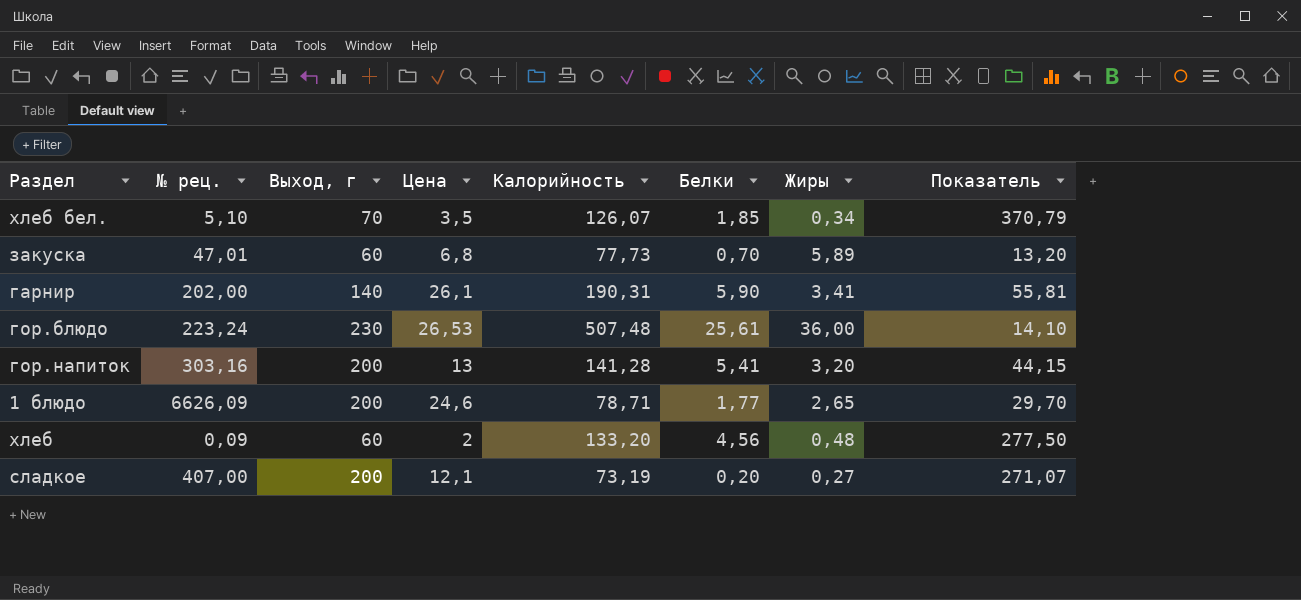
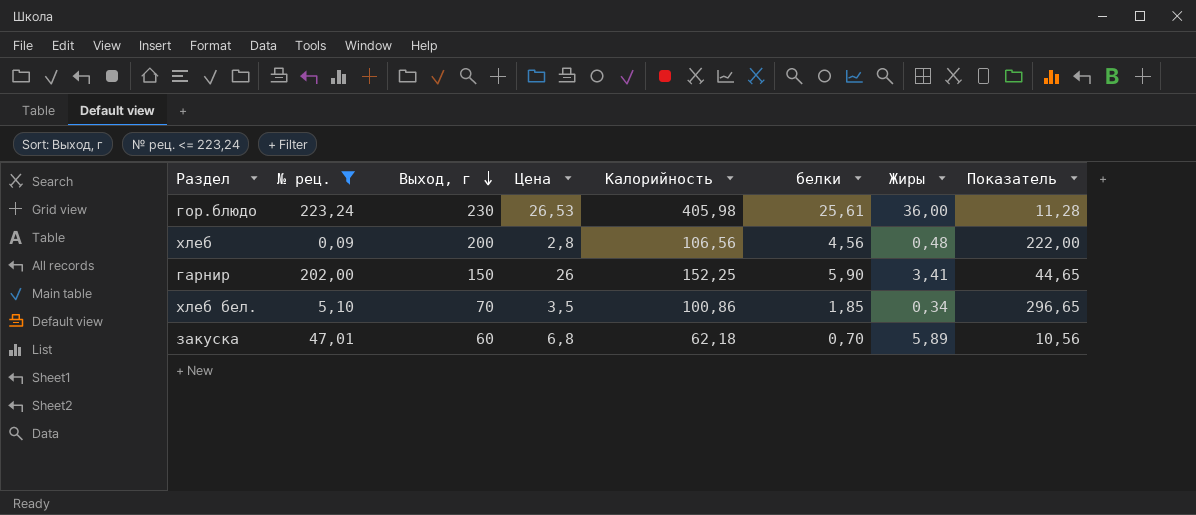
filter: none -> № рец. <= 223,24
row order: none -> Выход, г descending
column name: Белки -> белки
гор.блюдо | Калорийность: 507,48 -> 405,98
гор.блюдо | Показатель: 14,10 -> 11,28
хлеб | Выход, г: 60 -> 200
хлеб | Цена: 2 -> 2,8
хлеб | Калорийность: 133,20 -> 106,56
хлеб | Показатель: 277,50 -> 222,00
гарнир | Выход, г: 140 -> 150
гарнир | Цена: 26,1 -> 26
гарнир | Калорийность: 190,31 -> 152,25
гарнир | Показатель: 55,81 -> 44,65
хлеб бел. | Калорийность: 126,07 -> 100,86
хлеб бел. | Показатель: 370,79 -> 296,65
закуска | Калорийность: 77,73 -> 62,18
закуска | Показатель: 13,20 -> 10,56

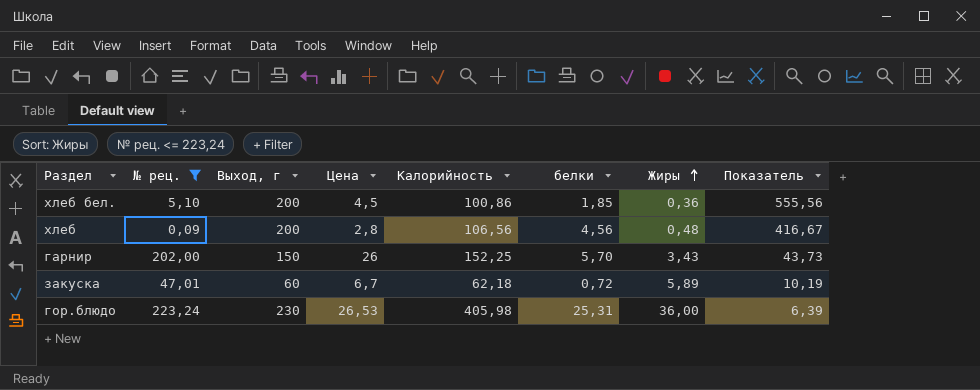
row order: Выход, г descending -> Жиры ascending
column Показатель | formula: [Калорийность] / [Жиры] -> [Выход, г] / [Жиры]
хлеб бел. | Выход, г: 70 -> 200
хлеб бел. | Цена: 3,5 -> 4,5
хлеб бел. | Жиры: 0,34 -> 0,36
гарнир | белки: 5,90 -> 5,70
гарнир | Жиры: 3,41 -> 3,43
закуска | Цена: 6,8 -> 6,7
закуска | белки: 0,70 -> 0,72
гор.блюдо | белки: 25,61 -> 25,31

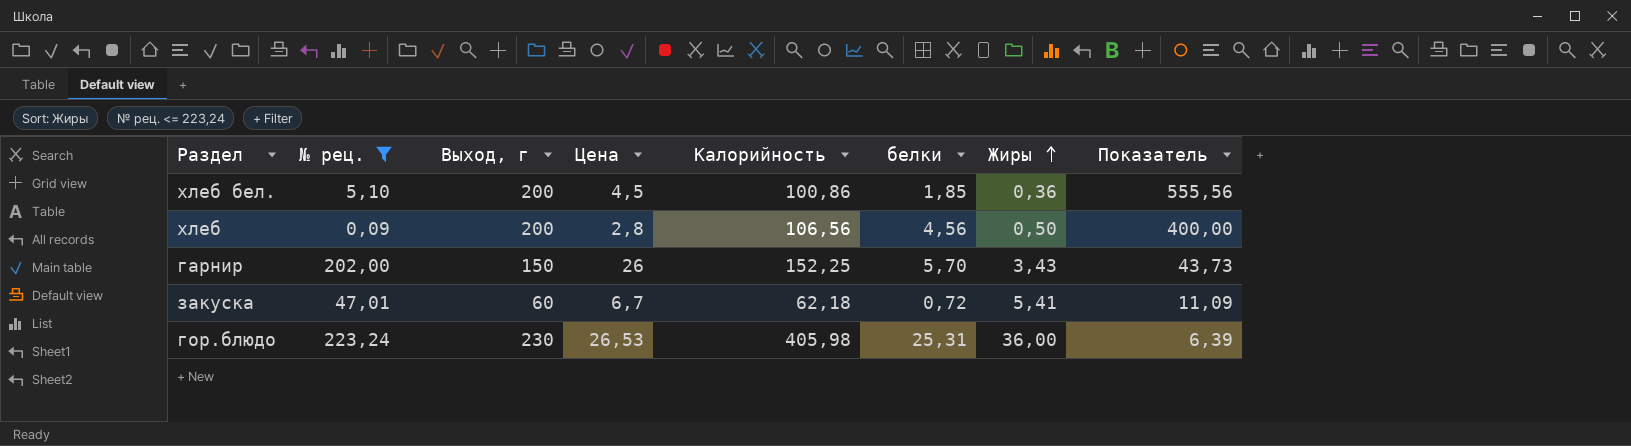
хлеб | Жиры: 0,48 -> 0,50
хлеб | Показатель: 416,67 -> 400,00
закуска | Жиры: 5,89 -> 5,41
закуска | Показатель: 10,19 -> 11,09

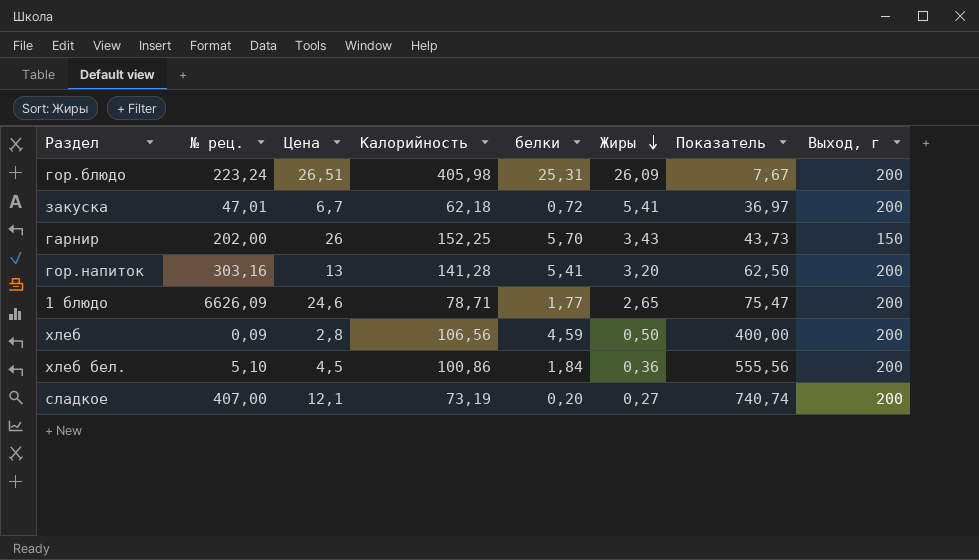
filter: № рец. <= 223,24 -> none
row order: Жиры ascending -> Жиры descending
column Выход, г | position: 3 -> 8
гор.блюдо | Цена: 26,53 -> 26,51
гор.блюдо | Жиры: 36,00 -> 26,09
гор.блюдо | Показатель: 6,39 -> 7,67
гор.блюдо | Выход, г: 230 -> 200
закуска | Показатель: 11,09 -> 36,97
закуска | Выход, г: 60 -> 200
хлеб | белки: 4,56 -> 4,59
хлеб бел. | белки: 1,85 -> 1,84

